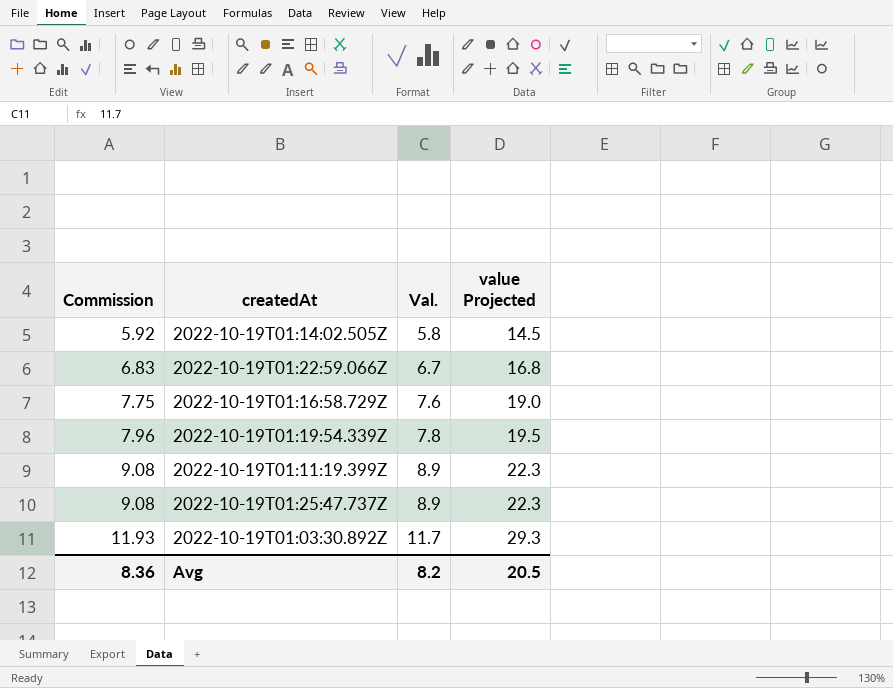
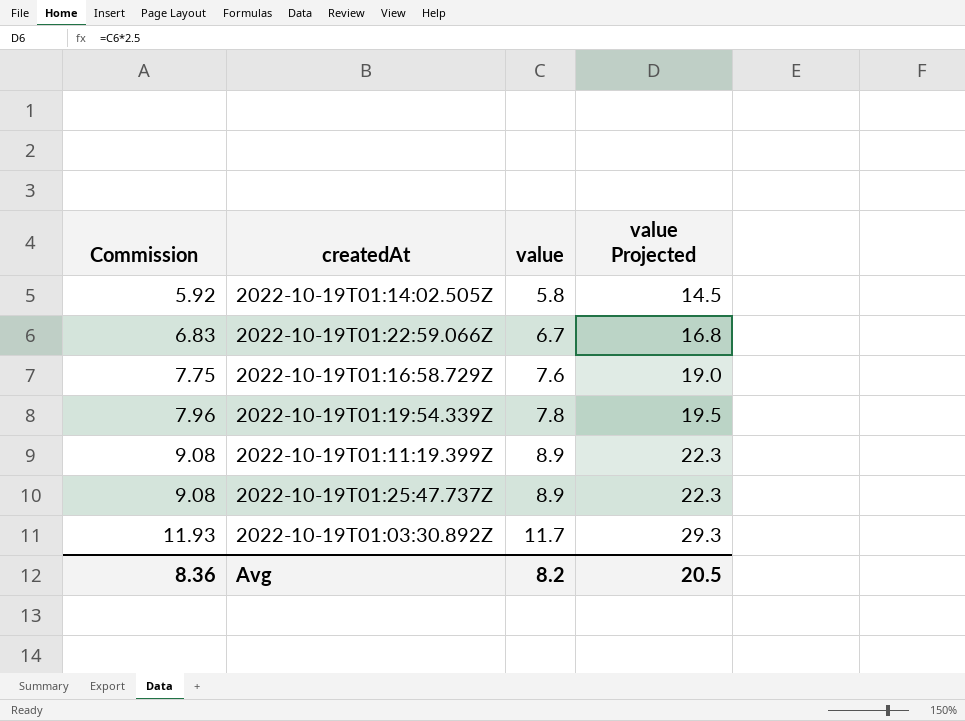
column name: Val. -> value

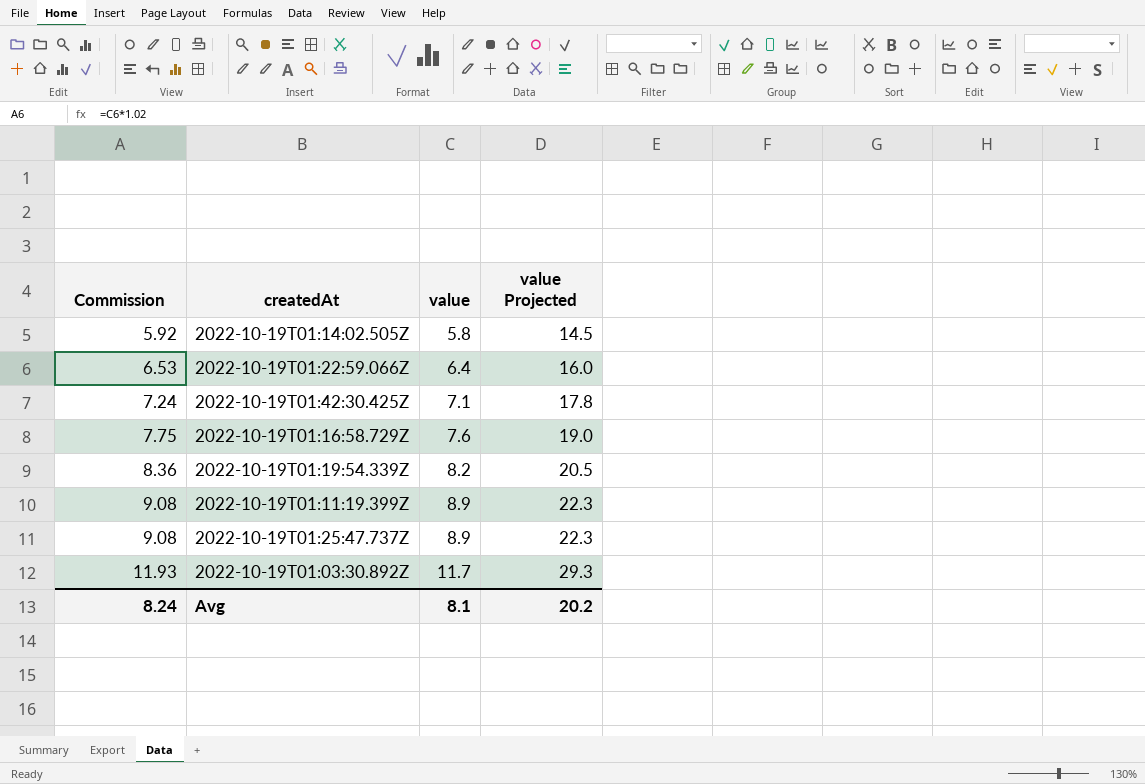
2022-10-19T01:22:59.066Z | Commission: 6.83 -> 6.53
2022-10-19T01:22:59.066Z | value: 6.7 -> 6.4
2022-10-19T01:22:59.066Z | value Projected: 16.8 -> 16.0
row 2022-10-19T01:42:30.425Z: none -> 7.24 | 7.1 | 17.8
2022-10-19T01:19:54.339Z | Commission: 7.96 -> 8.36
2022-10-19T01:19:54.339Z | value: 7.8 -> 8.2
2022-10-19T01:19:54.339Z | value Projected: 19.5 -> 20.5
Avg | Commission: 8.36 -> 8.24
Avg | value: 8.2 -> 8.1
Avg | value Projected: 20.5 -> 20.2

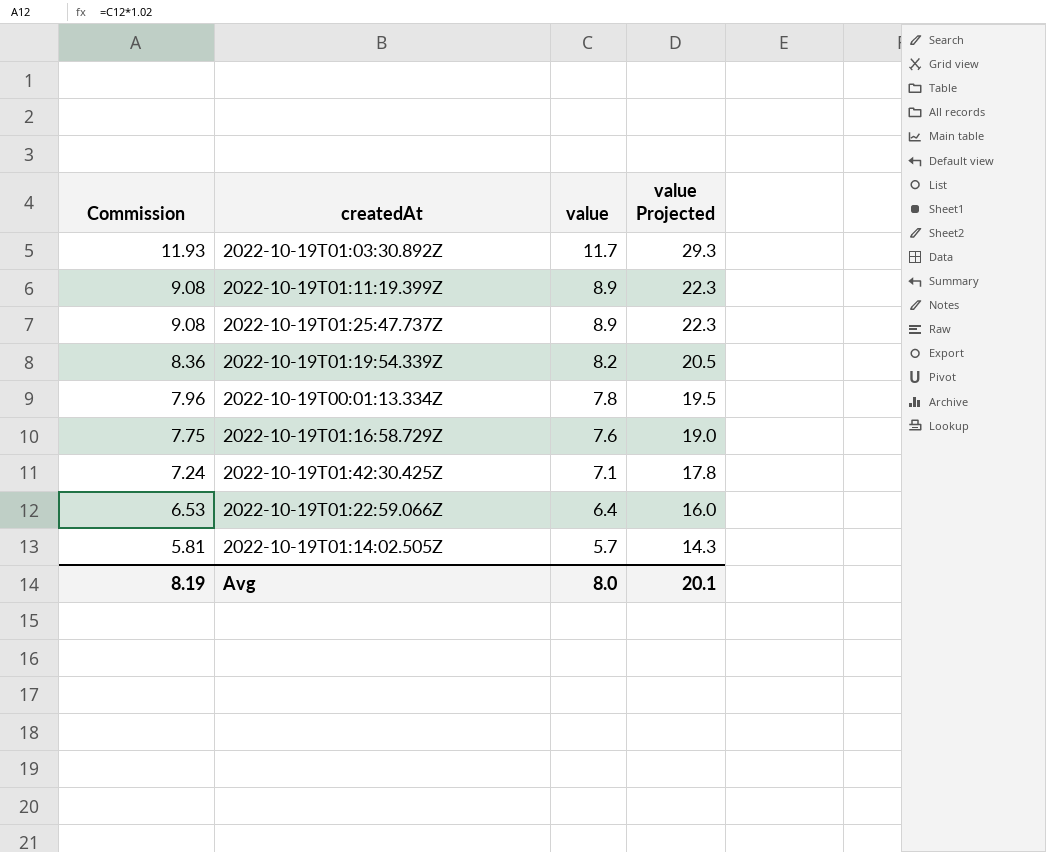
row order: Commission ascending -> Commission descending
row 2022-10-19T00:01:13.334Z: none -> 7.96 | 7.8 | 19.5
2022-10-19T01:14:02.505Z | Commission: 5.92 -> 5.81
2022-10-19T01:14:02.505Z | value: 5.8 -> 5.7
2022-10-19T01:14:02.505Z | value Projected: 14.5 -> 14.3
Avg | Commission: 8.24 -> 8.19
Avg | value: 8.1 -> 8.0
Avg | value Projected: 20.2 -> 20.1

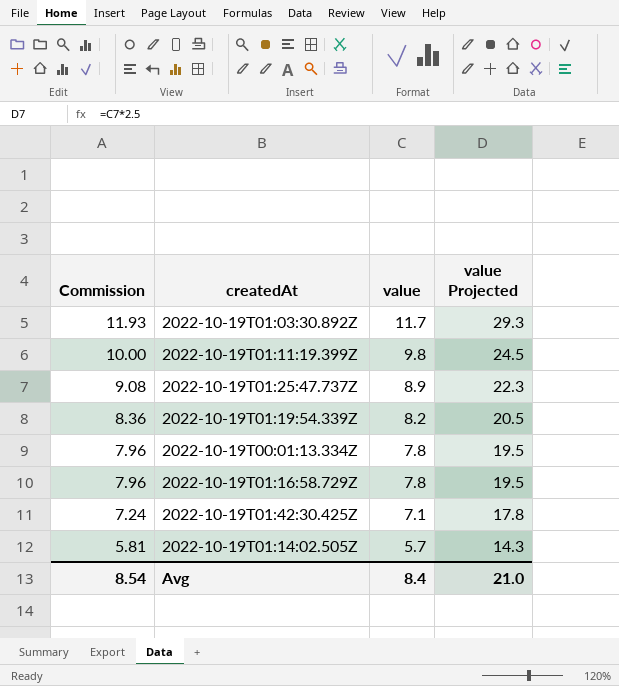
row 2022-10-19T01:22:59.066Z: 6.53 | 6.4 | 16.0 -> none
2022-10-19T01:11:19.399Z | Commission: 9.08 -> 10.00
2022-10-19T01:11:19.399Z | value: 8.9 -> 9.8
2022-10-19T01:11:19.399Z | value Projected: 22.3 -> 24.5
2022-10-19T01:16:58.729Z | Commission: 7.75 -> 7.96
2022-10-19T01:16:58.729Z | value: 7.6 -> 7.8
2022-10-19T01:16:58.729Z | value Projected: 19.0 -> 19.5
Avg | Commission: 8.19 -> 8.54
Avg | value: 8.0 -> 8.4
Avg | value Projected: 20.1 -> 21.0

